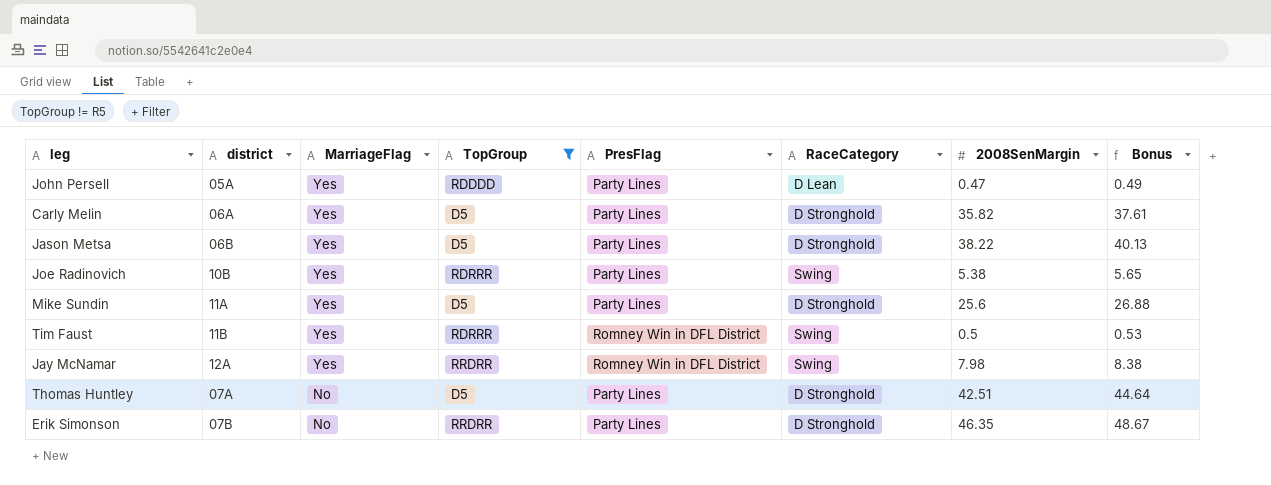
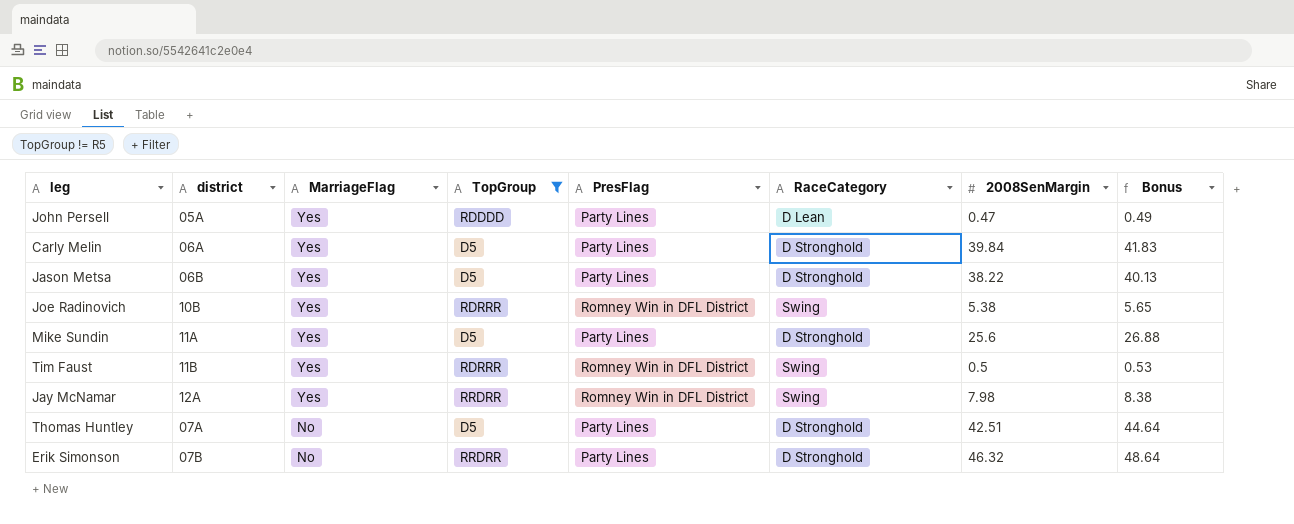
Carly Melin | 2008SenMargin: 35.82 -> 39.84
Carly Melin | Bonus: 37.61 -> 41.83
Joe Radinovich | PresFlag: Party Lines -> Romney Win in DFL District
Erik Simonson | 2008SenMargin: 46.35 -> 46.32
Erik Simonson | Bonus: 48.67 -> 48.64

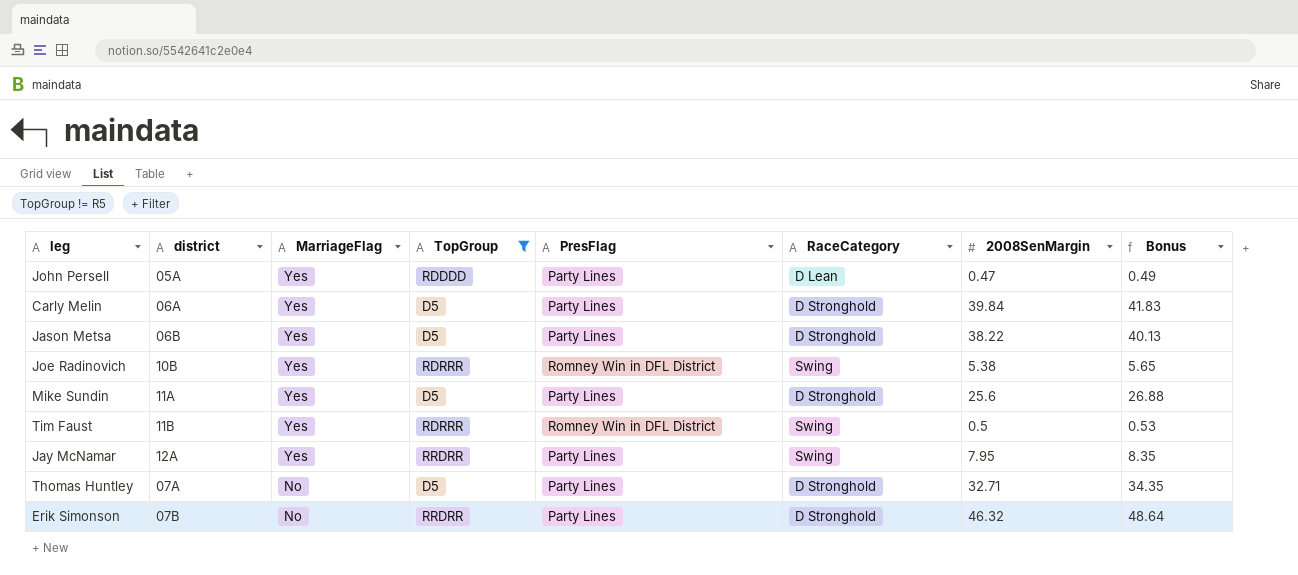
Jay McNamar | PresFlag: Romney Win in DFL District -> Party Lines
Jay McNamar | 2008SenMargin: 7.98 -> 7.95
Jay McNamar | Bonus: 8.38 -> 8.35
Thomas Huntley | 2008SenMargin: 42.51 -> 32.71
Thomas Huntley | Bonus: 44.64 -> 34.35

